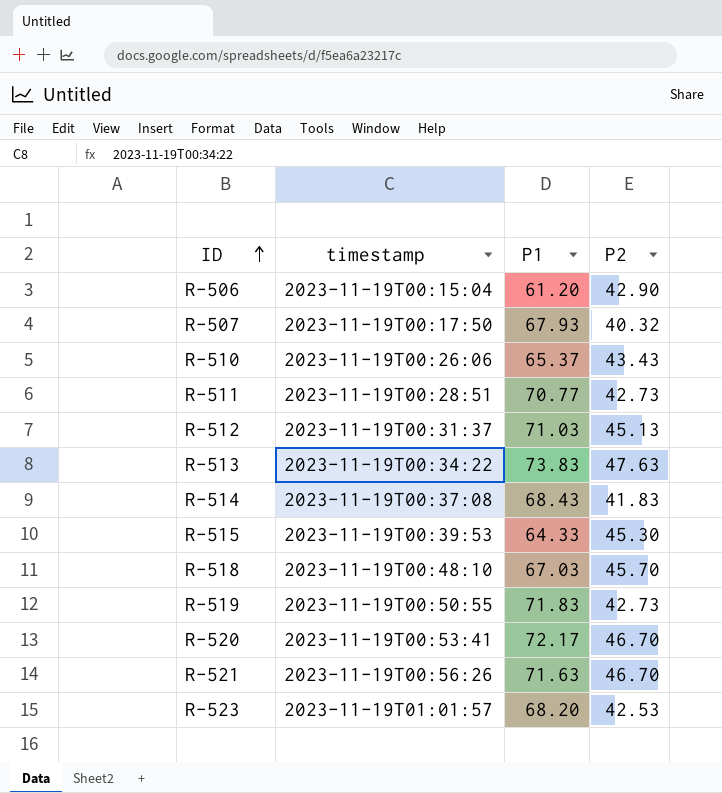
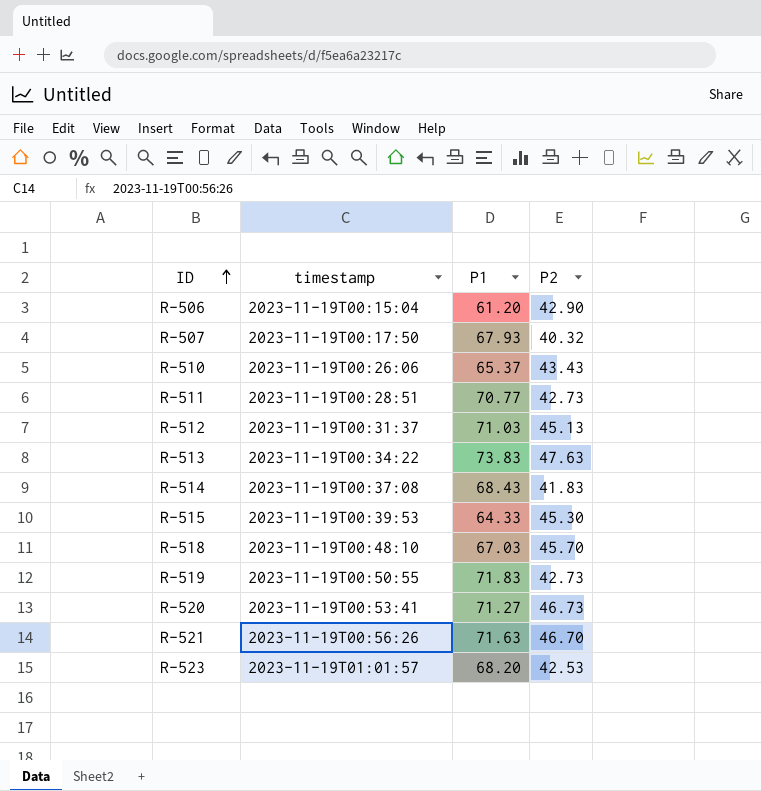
R-520 | P1: 72.17 -> 71.27
R-520 | P2: 46.70 -> 46.73

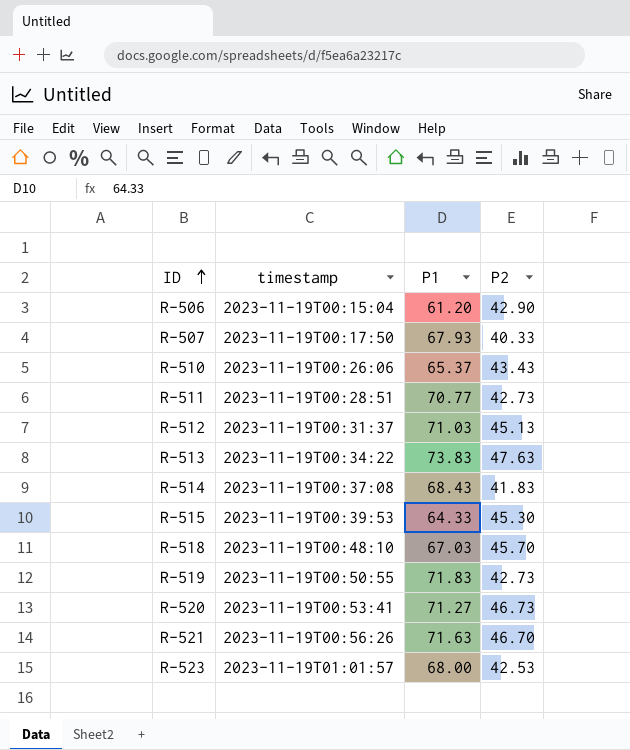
R-507 | P2: 40.32 -> 40.33
R-523 | P1: 68.20 -> 68.00

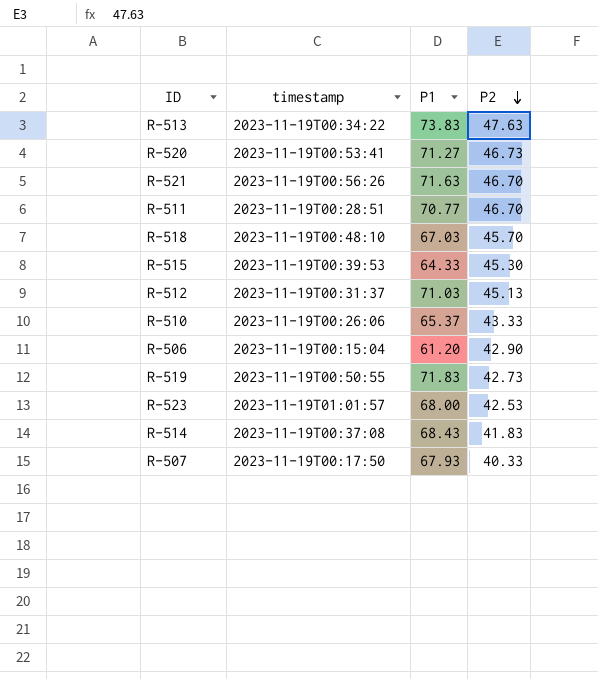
row order: ID ascending -> P2 descending
R-511 | P2: 42.73 -> 46.70
R-510 | P2: 43.43 -> 43.33

